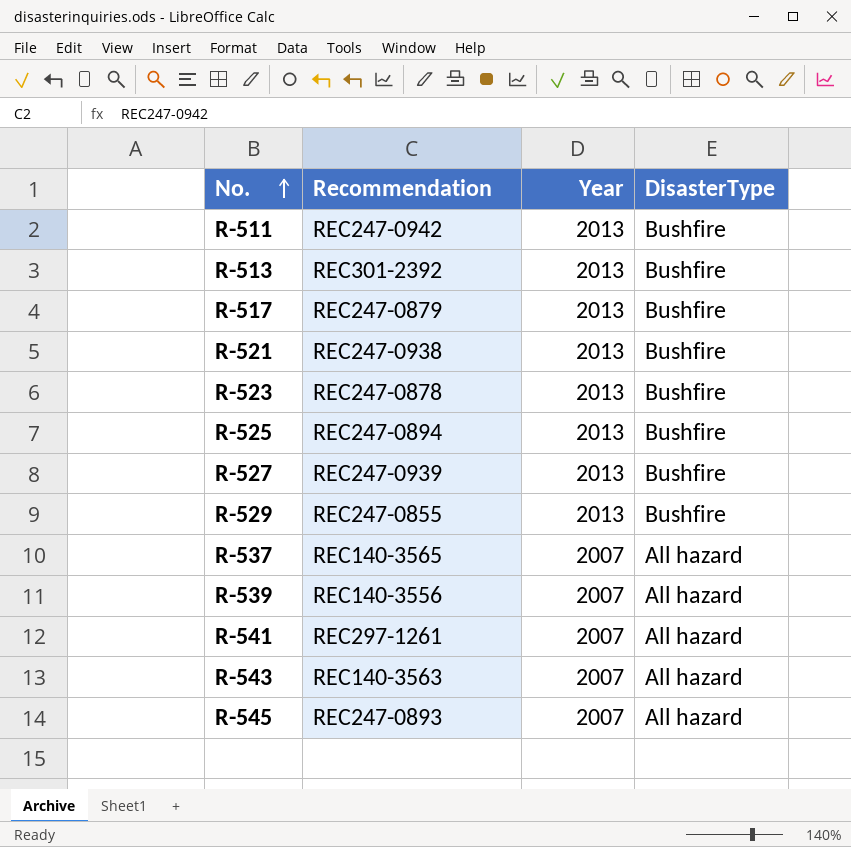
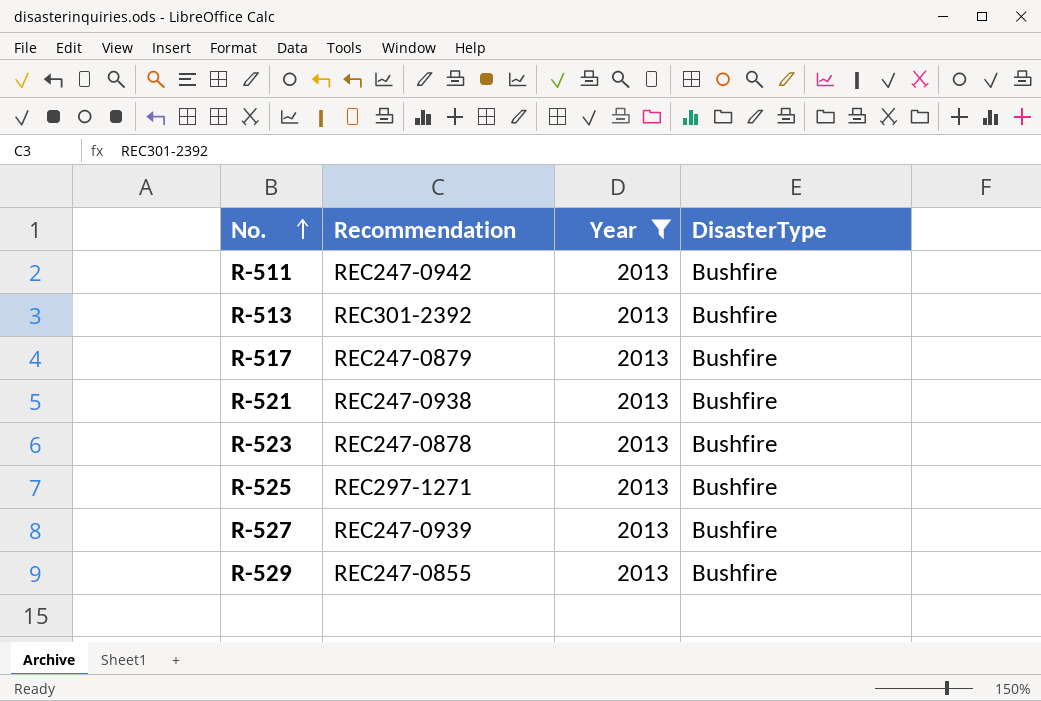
filter: none -> Year = 2013
R-525 | Recommendation: REC247-0894 -> REC297-1271

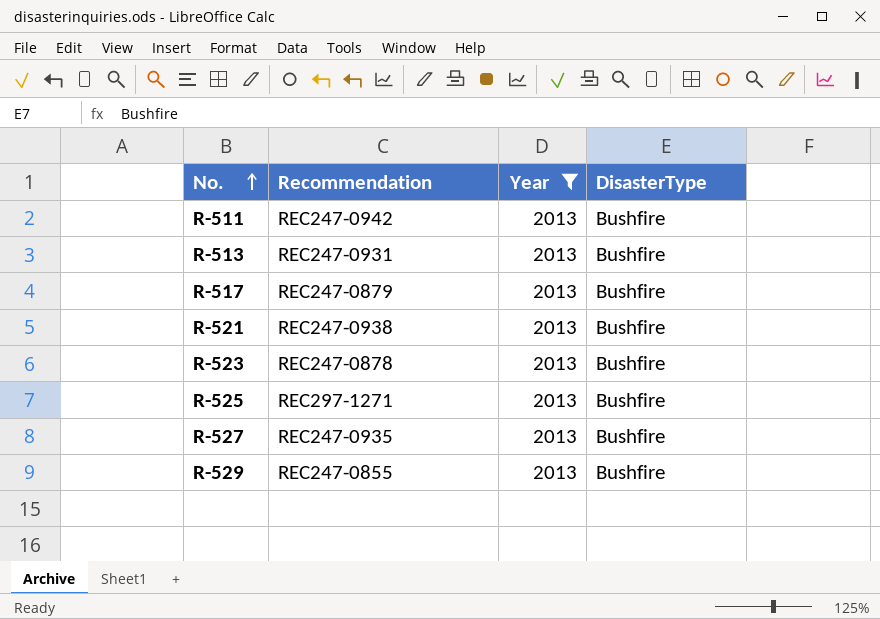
R-513 | Recommendation: REC301-2392 -> REC247-0931
R-527 | Recommendation: REC247-0939 -> REC247-0935

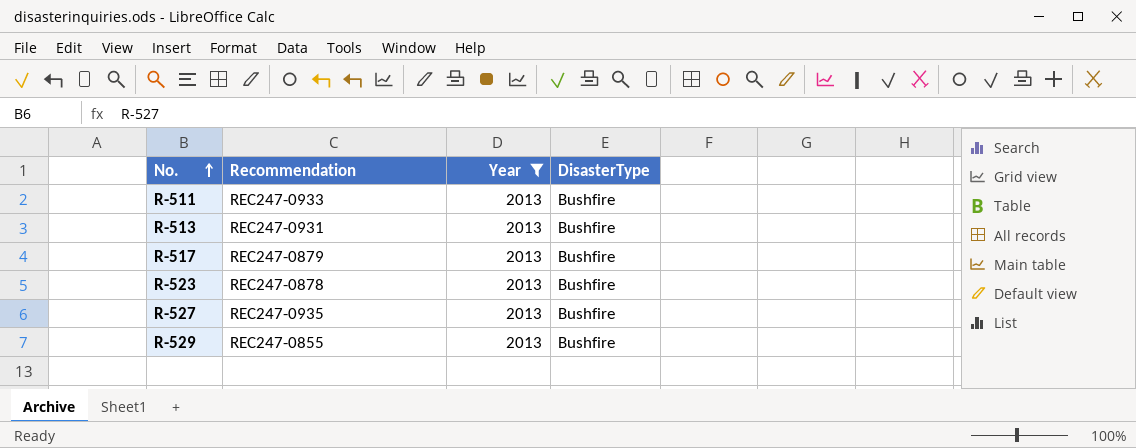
row R-521: REC247-0938 | 2013 | Bushfire -> none
row R-525: REC297-1271 | 2013 | Bushfire -> none
R-511 | Recommendation: REC247-0942 -> REC247-0933

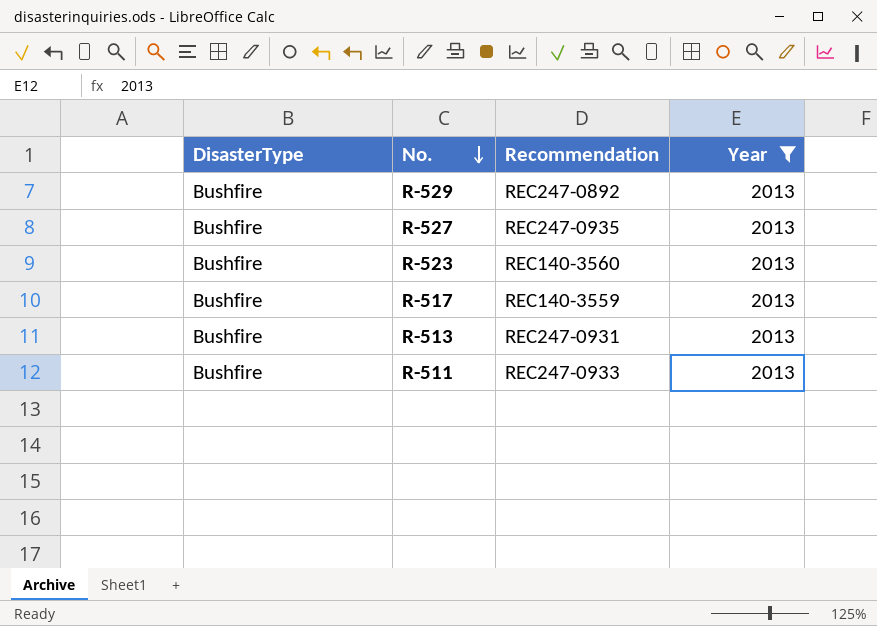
row order: No. ascending -> No. descending
column DisasterType | position: 4 -> 1
R-529 | Recommendation: REC247-0855 -> REC247-0892
R-523 | Recommendation: REC247-0878 -> REC140-3560
R-517 | Recommendation: REC247-0879 -> REC140-3559

